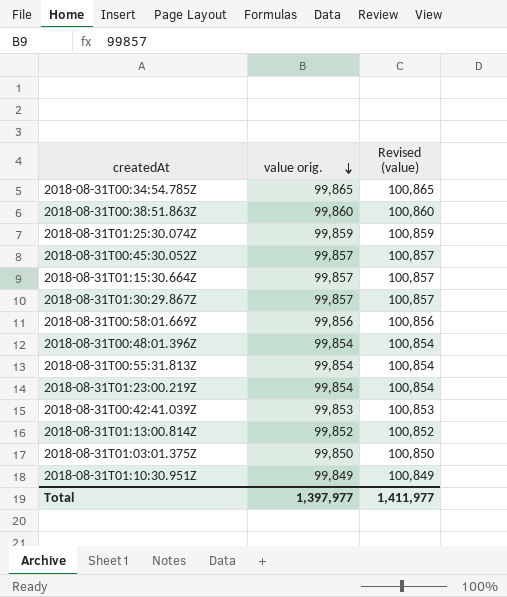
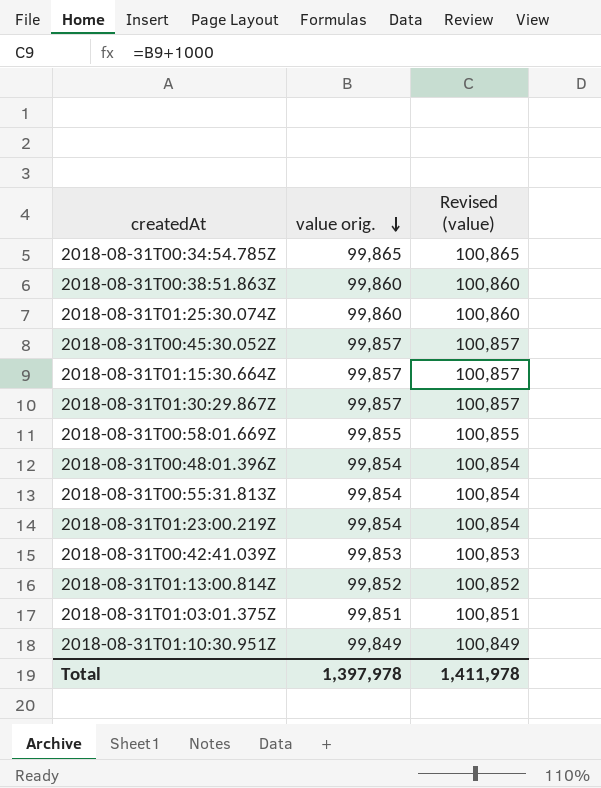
2018-08-31T01:25:30.074Z | value orig.: 99,859 -> 99,860
2018-08-31T01:25:30.074Z | Revised (value): 100,859 -> 100,860
2018-08-31T00:58:01.669Z | value orig.: 99,856 -> 99,855
2018-08-31T00:58:01.669Z | Revised (value): 100,856 -> 100,855
2018-08-31T01:03:01.375Z | value orig.: 99,850 -> 99,851
2018-08-31T01:03:01.375Z | Revised (value): 100,850 -> 100,851
Total | value orig.: 1,397,977 -> 1,397,978
Total | Revised (value): 1,411,977 -> 1,411,978

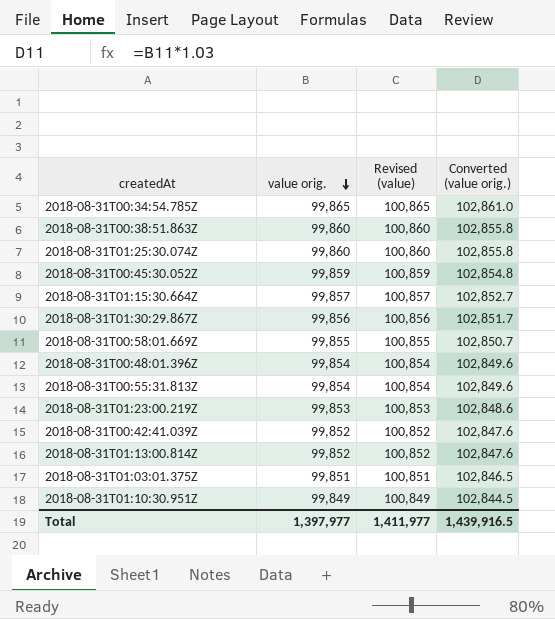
column Converted (value orig.) | formula: none -> [value orig.] * 1.03
2018-08-31T00:45:30.052Z | value orig.: 99,857 -> 99,859
2018-08-31T00:45:30.052Z | Revised (value): 100,857 -> 100,859
2018-08-31T01:30:29.867Z | value orig.: 99,857 -> 99,856
2018-08-31T01:30:29.867Z | Revised (value): 100,857 -> 100,856
2018-08-31T01:23:00.219Z | value orig.: 99,854 -> 99,853
2018-08-31T01:23:00.219Z | Revised (value): 100,854 -> 100,853
2018-08-31T00:42:41.039Z | value orig.: 99,853 -> 99,852
2018-08-31T00:42:41.039Z | Revised (value): 100,853 -> 100,852
Total | value orig.: 1,397,978 -> 1,397,977
Total | Revised (value): 1,411,978 -> 1,411,977

